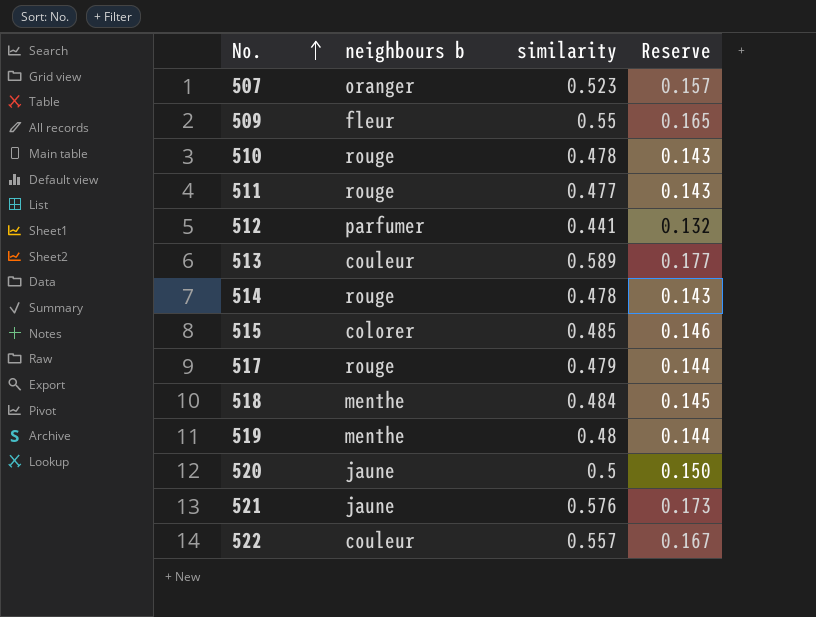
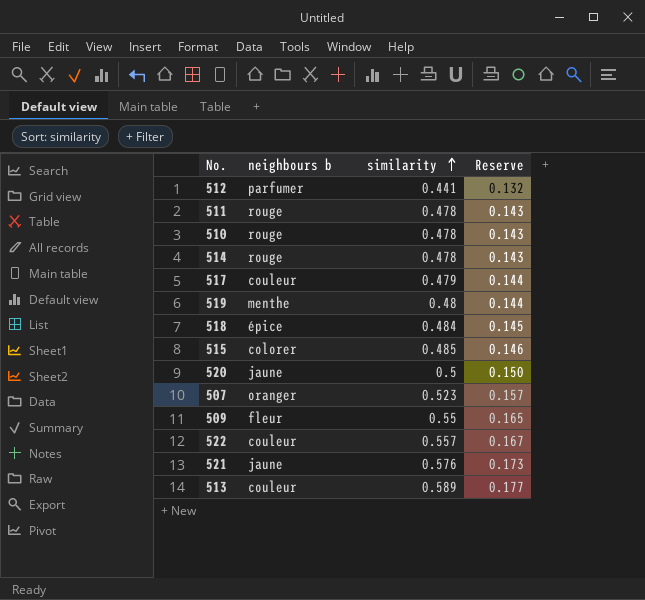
row order: No. ascending -> similarity ascending
511 | similarity: 0.477 -> 0.478
517 | neighbours b: rouge -> couleur
518 | neighbours b: menthe -> épice

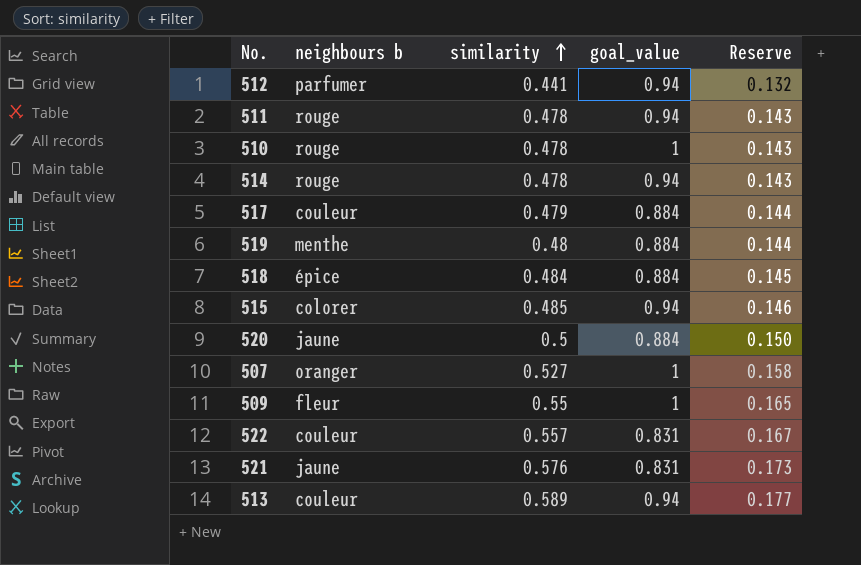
column goal_value | position: none -> 4
507 | similarity: 0.523 -> 0.527
507 | Reserve: 0.157 -> 0.158

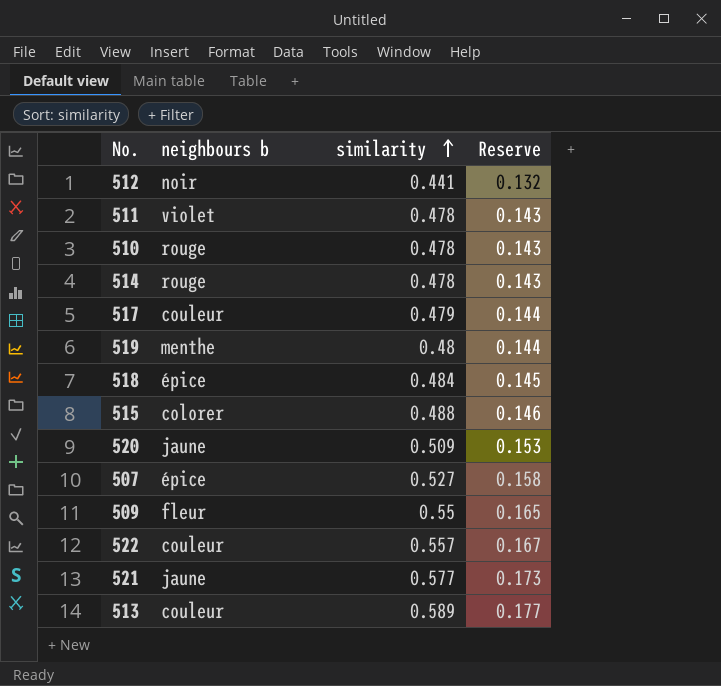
column goal_value | position: 4 -> none
512 | neighbours b: parfumer -> noir
511 | neighbours b: rouge -> violet
515 | similarity: 0.485 -> 0.488
520 | similarity: 0.5 -> 0.509
520 | Reserve: 0.150 -> 0.153
507 | neighbours b: oranger -> épice
521 | similarity: 0.576 -> 0.577

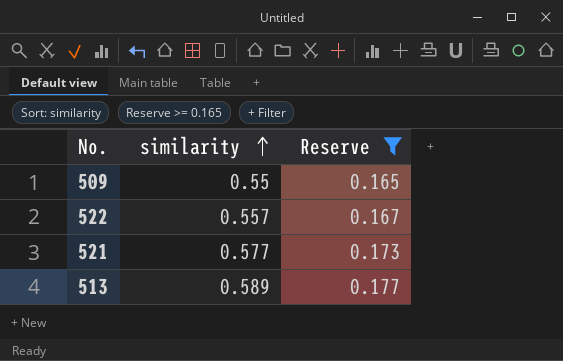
filter: none -> Reserve >= 0.165
column neighbours b | position: 2 -> none

